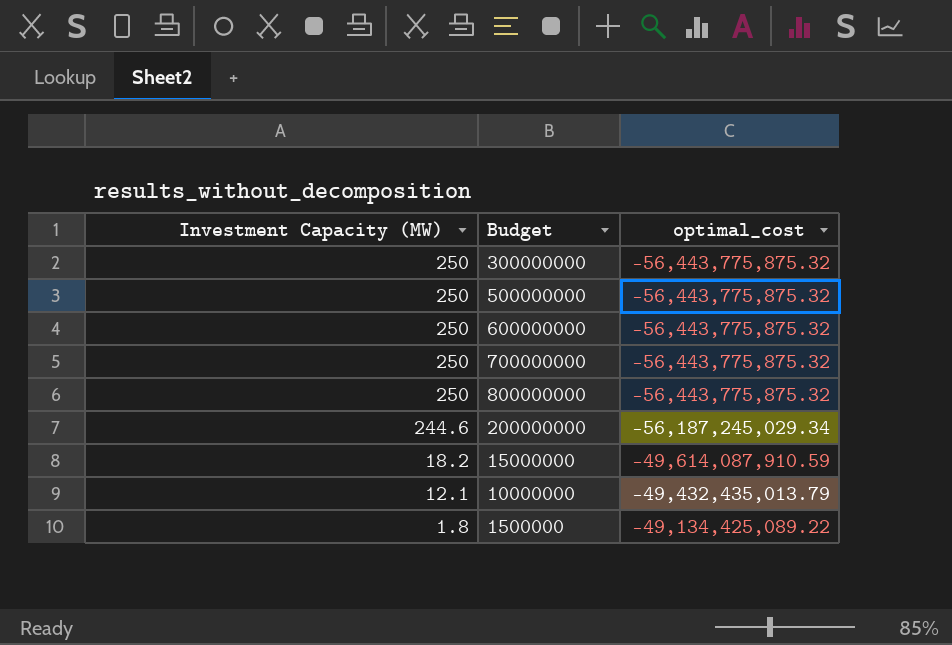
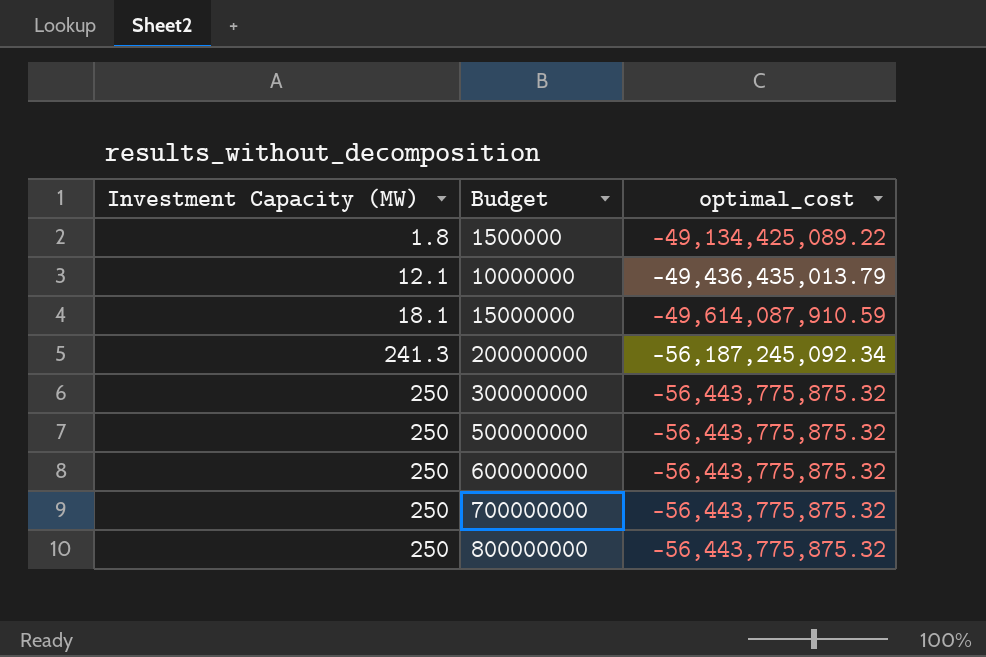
row order: Investment Capacity (MW) descending -> Investment Capacity (MW) ascending
10000000 | optimal_cost: -49,432,435,013.79 -> -49,436,435,013.79
15000000 | Investment Capacity (MW): 18.2 -> 18.1
200000000 | Investment Capacity (MW): 244.6 -> 241.3
200000000 | optimal_cost: -56,187,245,029.34 -> -56,187,245,092.34

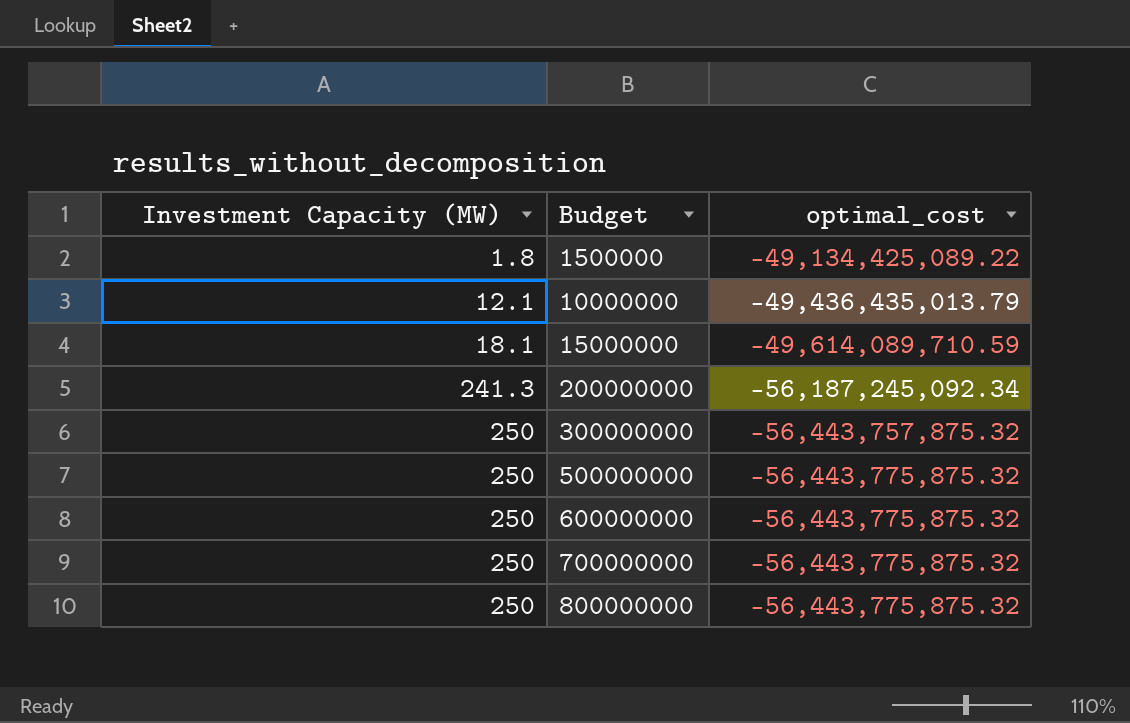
15000000 | optimal_cost: -49,614,087,910.59 -> -49,614,089,710.59
300000000 | optimal_cost: -56,443,775,875.32 -> -56,443,757,875.32

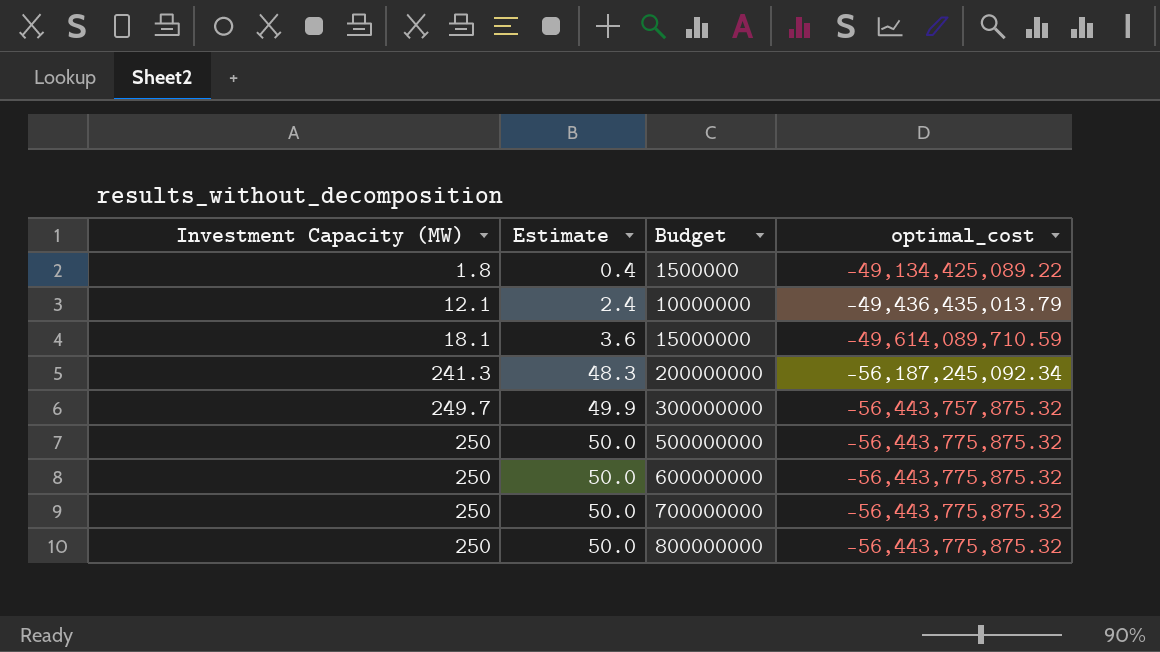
column Estimate | formula: none -> [Investment Capacity (MW)] * 0.2
300000000 | Investment Capacity (MW): 250 -> 249.7

